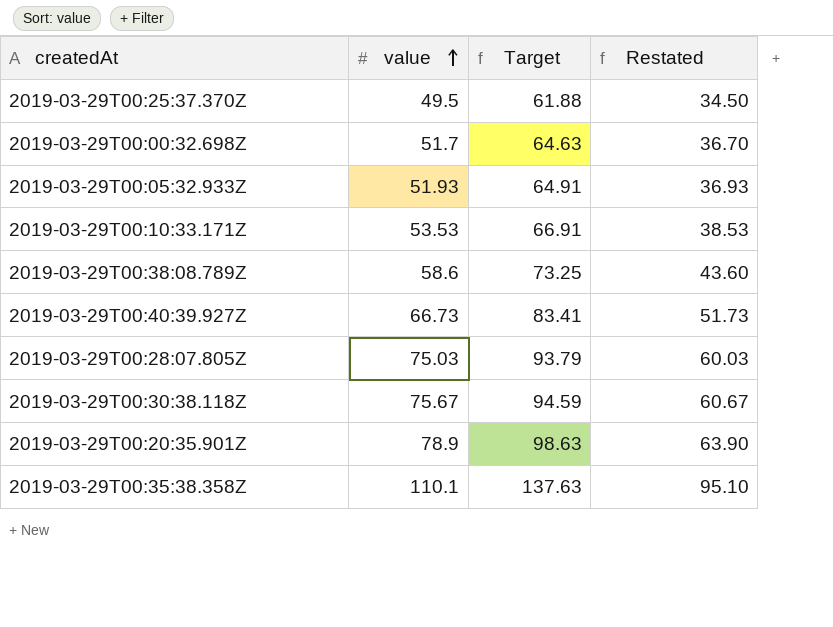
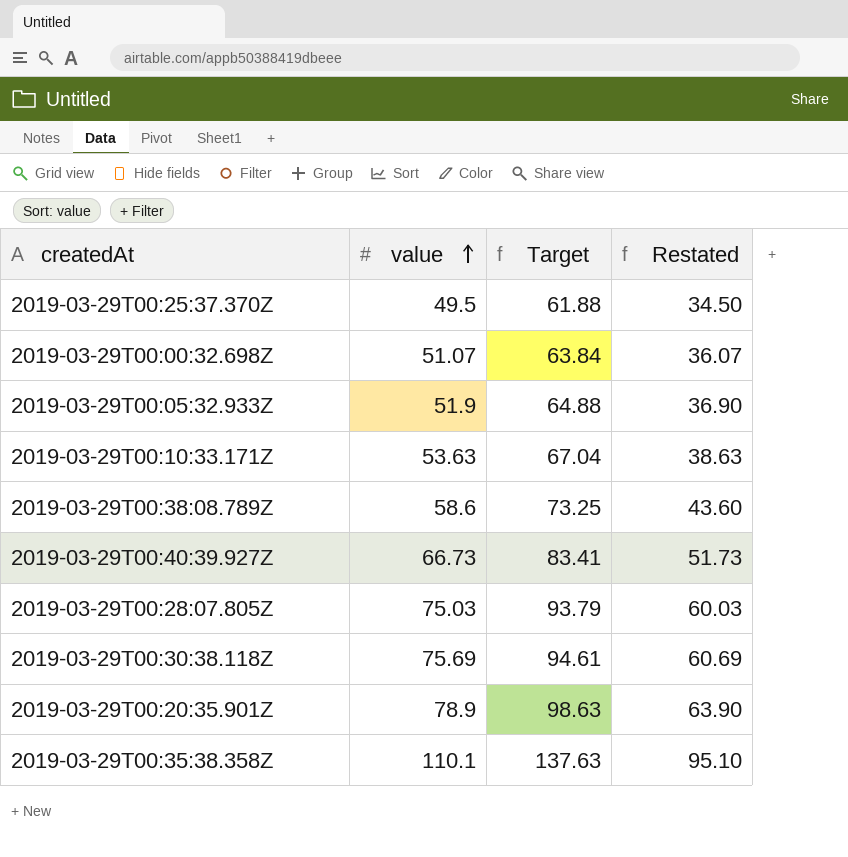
2019-03-29T00:00:32.698Z | value: 51.7 -> 51.07
2019-03-29T00:00:32.698Z | Target: 64.63 -> 63.84
2019-03-29T00:00:32.698Z | Restated: 36.70 -> 36.07
2019-03-29T00:05:32.933Z | value: 51.93 -> 51.9
2019-03-29T00:05:32.933Z | Target: 64.91 -> 64.88
2019-03-29T00:05:32.933Z | Restated: 36.93 -> 36.90
2019-03-29T00:10:33.171Z | value: 53.53 -> 53.63
2019-03-29T00:10:33.171Z | Target: 66.91 -> 67.04
2019-03-29T00:10:33.171Z | Restated: 38.53 -> 38.63
2019-03-29T00:30:38.118Z | value: 75.67 -> 75.69
2019-03-29T00:30:38.118Z | Target: 94.59 -> 94.61
2019-03-29T00:30:38.118Z | Restated: 60.67 -> 60.69

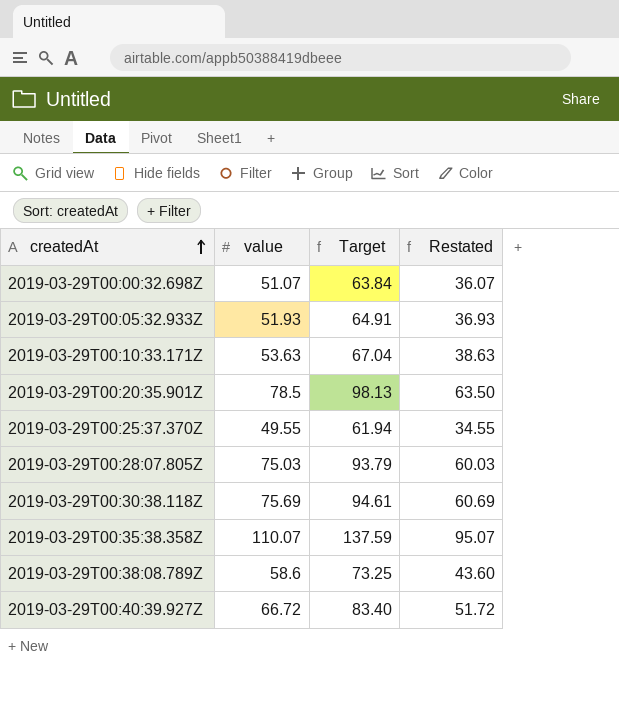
row order: value ascending -> createdAt ascending
2019-03-29T00:05:32.933Z | value: 51.9 -> 51.93
2019-03-29T00:05:32.933Z | Target: 64.88 -> 64.91
2019-03-29T00:05:32.933Z | Restated: 36.90 -> 36.93
2019-03-29T00:20:35.901Z | value: 78.9 -> 78.5
2019-03-29T00:20:35.901Z | Target: 98.63 -> 98.13
2019-03-29T00:20:35.901Z | Restated: 63.90 -> 63.50
2019-03-29T00:25:37.370Z | value: 49.5 -> 49.55
2019-03-29T00:25:37.370Z | Target: 61.88 -> 61.94
2019-03-29T00:25:37.370Z | Restated: 34.50 -> 34.55
2019-03-29T00:35:38.358Z | value: 110.1 -> 110.07
2019-03-29T00:35:38.358Z | Target: 137.63 -> 137.59
2019-03-29T00:35:38.358Z | Restated: 95.10 -> 95.07
2019-03-29T00:40:39.927Z | value: 66.73 -> 66.72
2019-03-29T00:40:39.927Z | Target: 83.41 -> 83.40
2019-03-29T00:40:39.927Z | Restated: 51.73 -> 51.72

